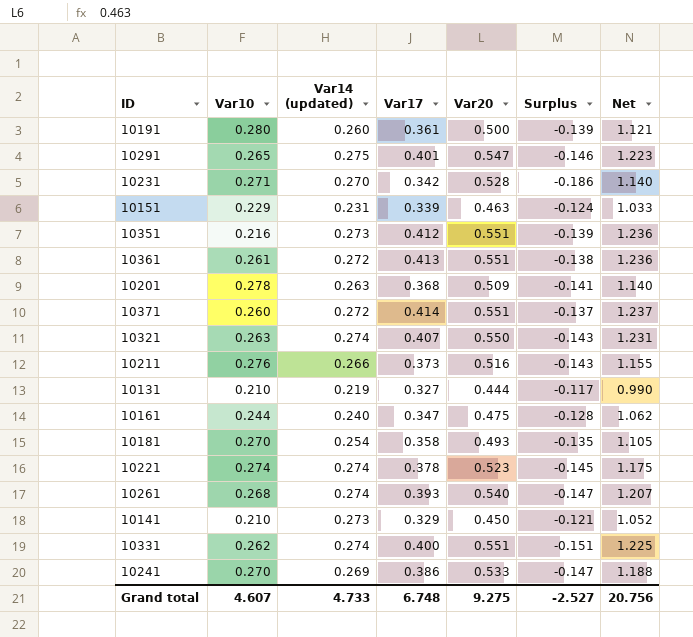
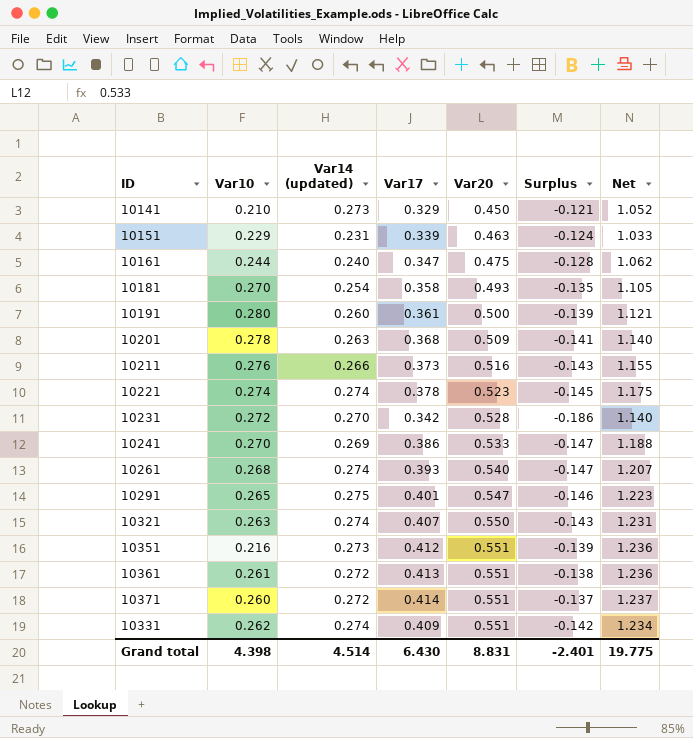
row order: none -> Var20 ascending
row 10131: 0.210 | 0.219 | 0.327 | 0.444 | -0.117 | 0.990 -> none
10231 | Var10: 0.271 -> 0.272
10331 | Var17: 0.400 -> 0.409
10331 | Surplus: -0.151 -> -0.142
10331 | Net: 1.225 -> 1.234
Grand total | Var10: 4.607 -> 4.398
Grand total | Var14 (updated): 4.733 -> 4.514
Grand total | Var17: 6.748 -> 6.430
Grand total | Var20: 9.275 -> 8.831
Grand total | Surplus: -2.527 -> -2.401
Grand total | Net: 20.756 -> 19.775

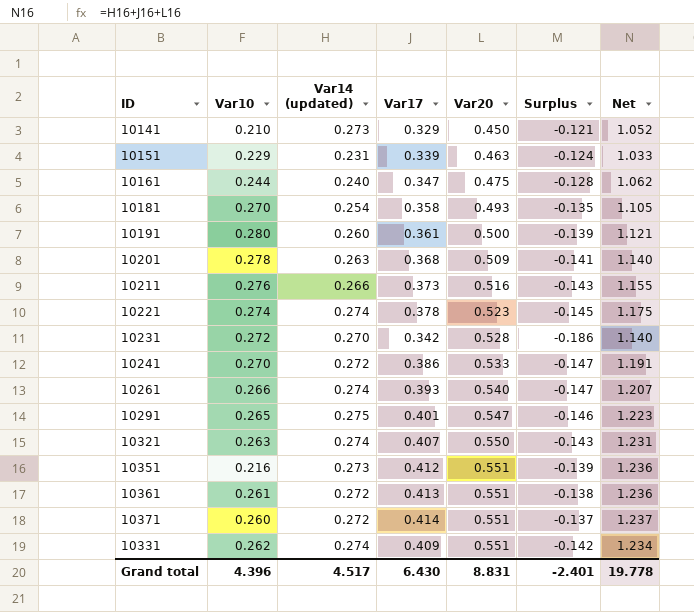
10241 | Var14 (updated): 0.269 -> 0.272
10241 | Net: 1.188 -> 1.191
10261 | Var10: 0.268 -> 0.266
Grand total | Var10: 4.398 -> 4.396
Grand total | Var14 (updated): 4.514 -> 4.517
Grand total | Net: 19.775 -> 19.778

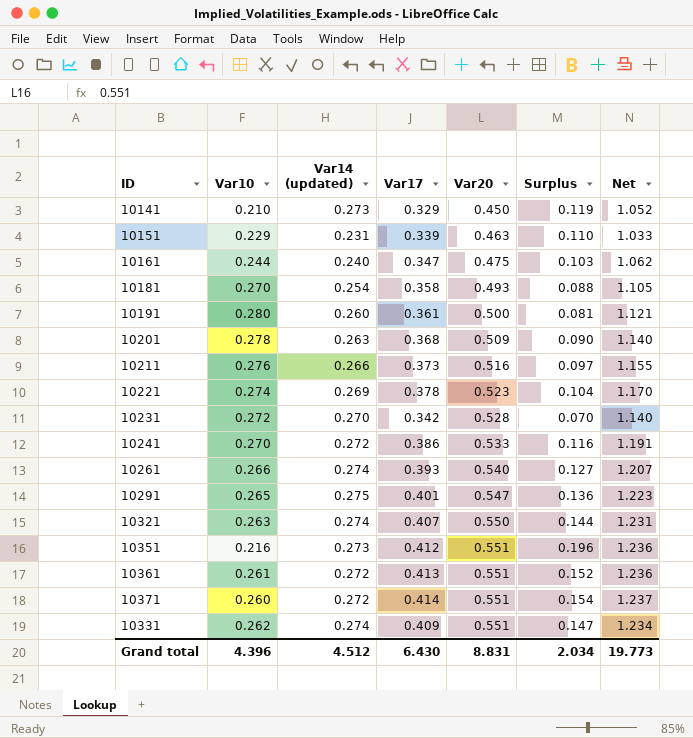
column Surplus | formula: [Var17] - [Var20] -> [Var17] - [Var10]
10221 | Var14 (updated): 0.274 -> 0.269
10221 | Net: 1.175 -> 1.170
Grand total | Var14 (updated): 4.517 -> 4.512
Grand total | Surplus: -2.401 -> 2.034
Grand total | Net: 19.778 -> 19.773

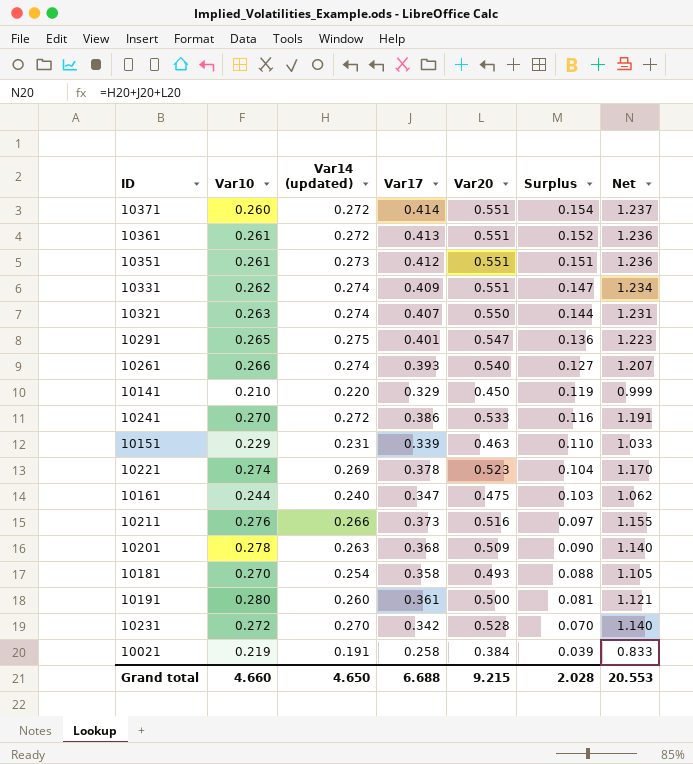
row order: Var20 ascending -> Surplus descending
10351 | Var10: 0.216 -> 0.261
10351 | Surplus: 0.196 -> 0.151
10141 | Var14 (updated): 0.273 -> 0.220
10141 | Net: 1.052 -> 0.999
row 10021: none -> 0.219 | 0.191 | 0.258 | 0.384 | 0.039 | 0.833
Grand total | Var10: 4.396 -> 4.660
Grand total | Var14 (updated): 4.512 -> 4.650
Grand total | Var17: 6.430 -> 6.688
Grand total | Var20: 8.831 -> 9.215
Grand total | Surplus: 2.034 -> 2.028
Grand total | Net: 19.773 -> 20.553

